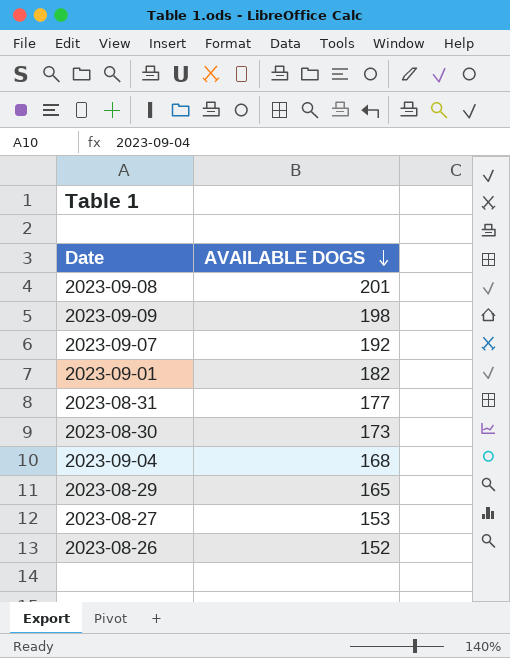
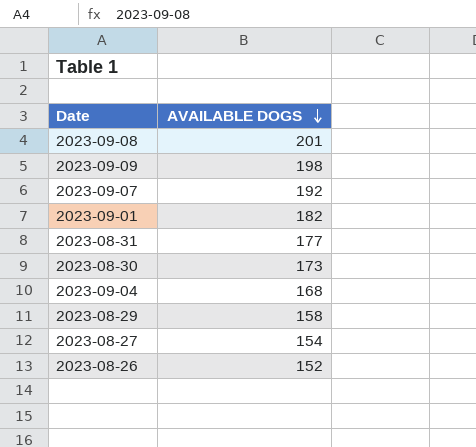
2023-08-29 | AVAILABLE DOGS: 165 -> 158
2023-08-27 | AVAILABLE DOGS: 153 -> 154

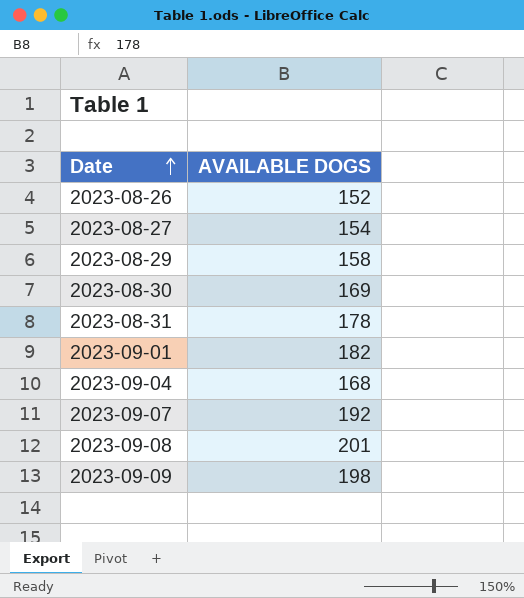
row order: AVAILABLE DOGS descending -> Date ascending
2023-08-30 | AVAILABLE DOGS: 173 -> 169
2023-08-31 | AVAILABLE DOGS: 177 -> 178

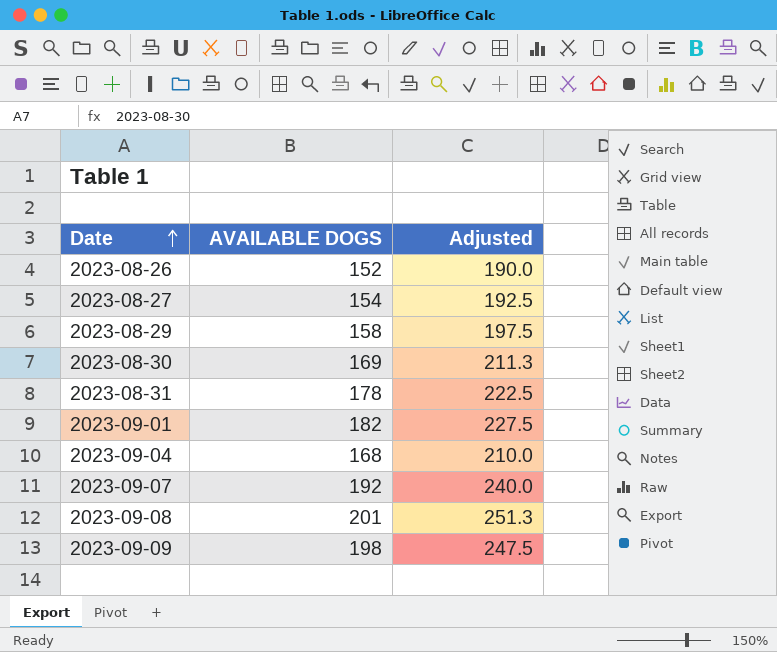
column Adjusted | formula: none -> [AVAILABLE DOGS] * 1.25

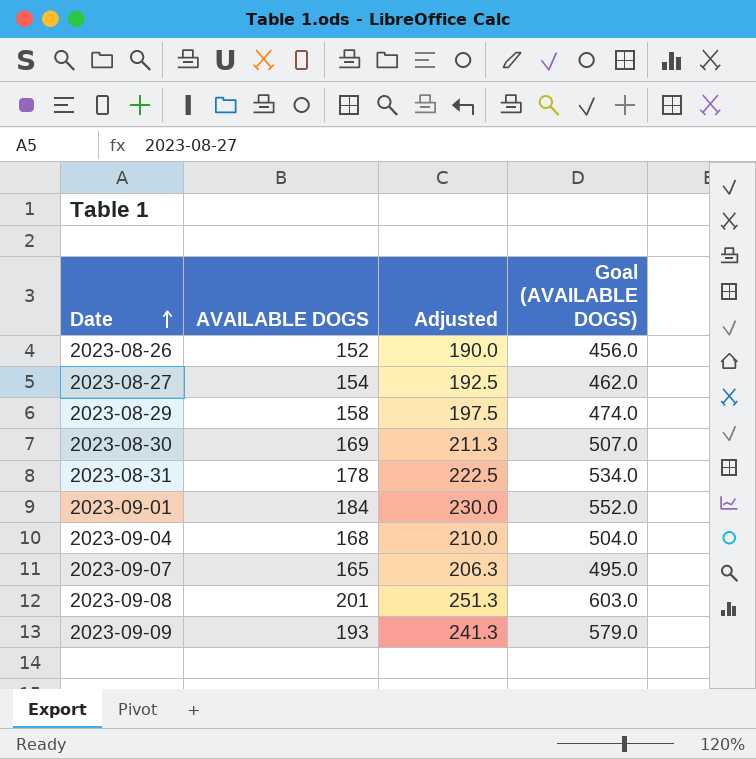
column Goal (AVAILABLE DOGS) | formula: none -> [AVAILABLE DOGS] * 3
2023-09-01 | AVAILABLE DOGS: 182 -> 184
2023-09-01 | Adjusted: 227.5 -> 230.0
2023-09-07 | AVAILABLE DOGS: 192 -> 165
2023-09-07 | Adjusted: 240.0 -> 206.3
2023-09-09 | AVAILABLE DOGS: 198 -> 193
2023-09-09 | Adjusted: 247.5 -> 241.3

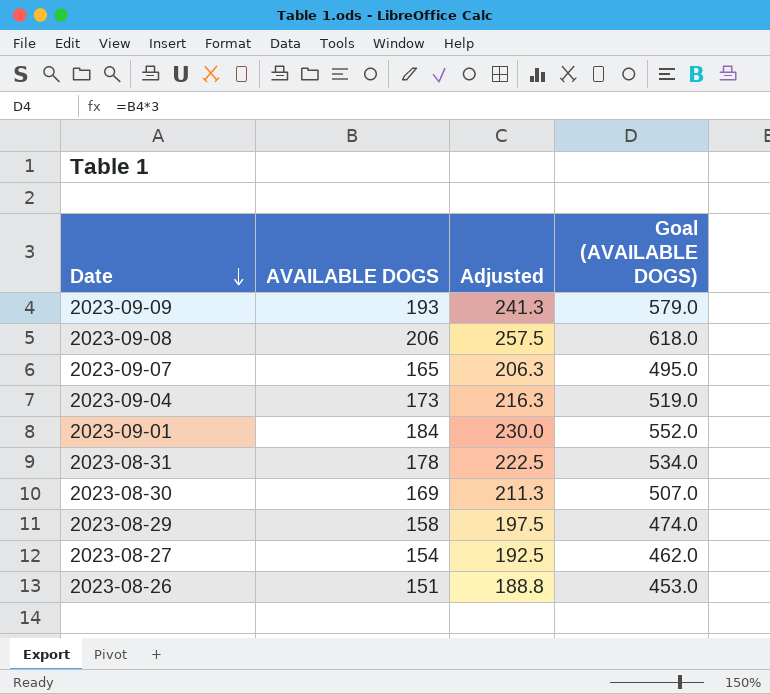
row order: Date ascending -> Date descending
2023-09-08 | AVAILABLE DOGS: 201 -> 206
2023-09-08 | Adjusted: 251.3 -> 257.5
2023-09-08 | Goal (AVAILABLE DOGS): 603.0 -> 618.0
2023-09-04 | AVAILABLE DOGS: 168 -> 173
2023-09-04 | Adjusted: 210.0 -> 216.3
2023-09-04 | Goal (AVAILABLE DOGS): 504.0 -> 519.0
2023-08-26 | AVAILABLE DOGS: 152 -> 151
2023-08-26 | Adjusted: 190.0 -> 188.8
2023-08-26 | Goal (AVAILABLE DOGS): 456.0 -> 453.0

